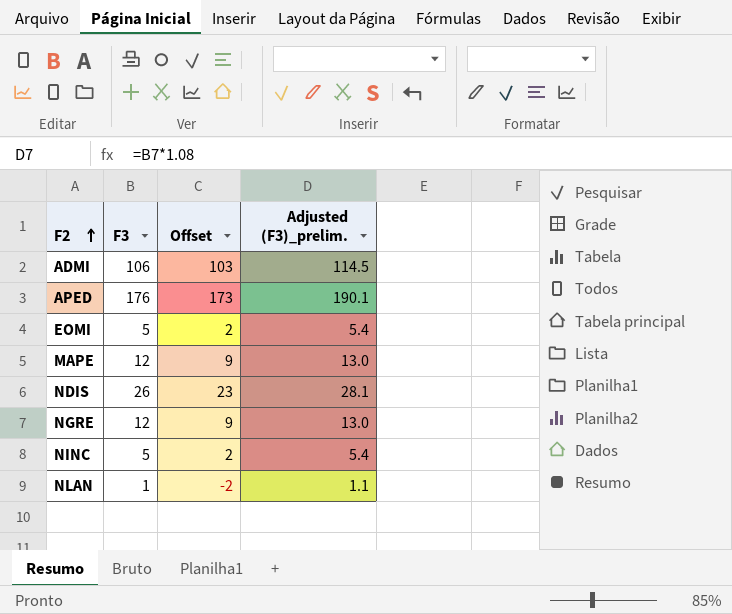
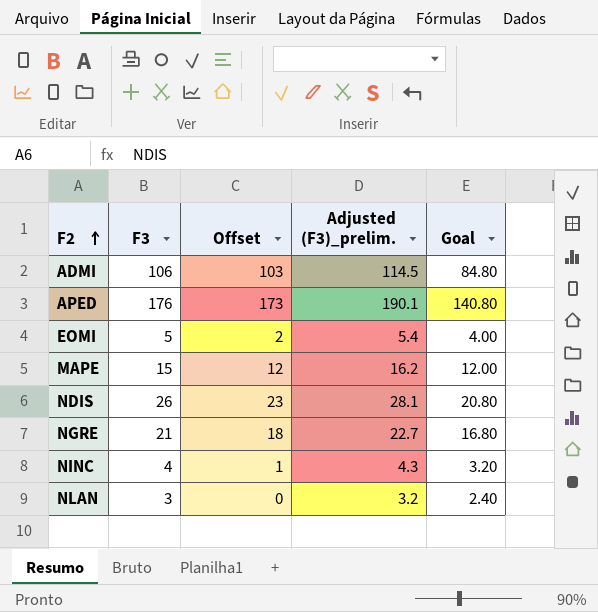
column Goal | formula: none -> [F3] * 0.8
MAPE | F3: 12 -> 15
MAPE | Offset: 9 -> 12
MAPE | Adjusted (F3)_prelim.: 13.0 -> 16.2
NGRE | F3: 12 -> 21
NGRE | Offset: 9 -> 18
NGRE | Adjusted (F3)_prelim.: 13.0 -> 22.7
NINC | F3: 5 -> 4
NINC | Offset: 2 -> 1
NINC | Adjusted (F3)_prelim.: 5.4 -> 4.3
NLAN | F3: 1 -> 3
NLAN | Offset: -2 -> 0
NLAN | Adjusted (F3)_prelim.: 1.1 -> 3.2

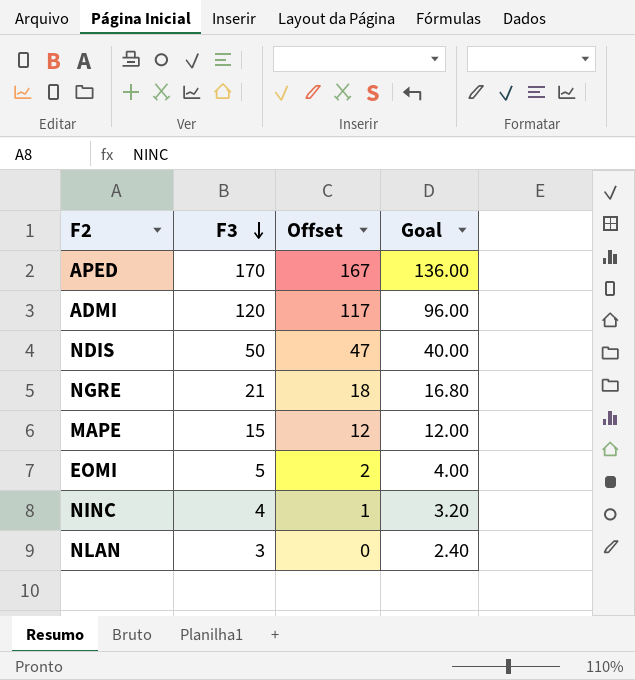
row order: F2 ascending -> F3 descending
column Adjusted (F3)_prelim. | formula: [F3] * 1.08 -> none
APED | F3: 176 -> 170
APED | Offset: 173 -> 167
APED | Goal: 140.80 -> 136.00
ADMI | F3: 106 -> 120
ADMI | Offset: 103 -> 117
ADMI | Goal: 84.80 -> 96.00
NDIS | F3: 26 -> 50
NDIS | Offset: 23 -> 47
NDIS | Goal: 20.80 -> 40.00

